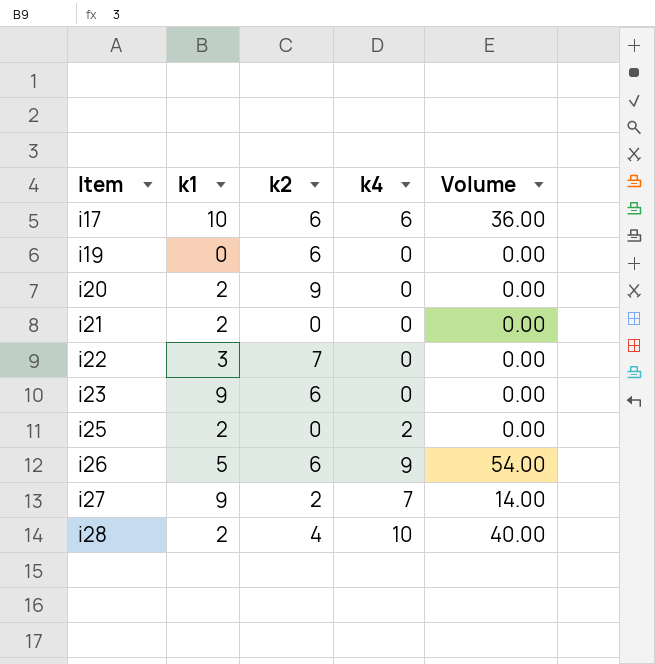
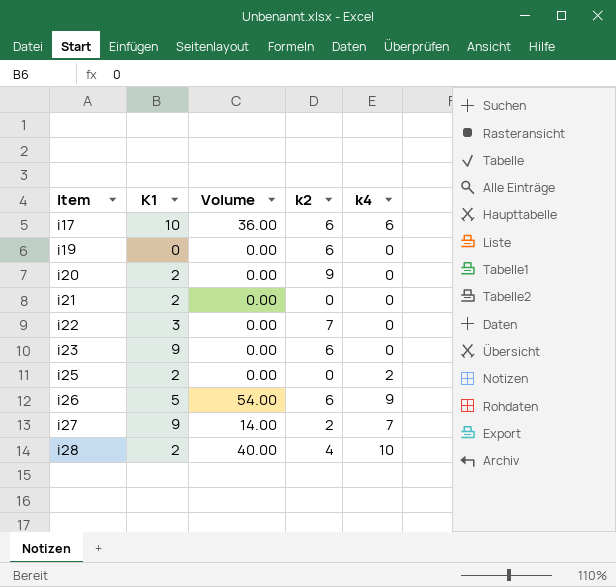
column name: k1 -> K1
column Volume | position: 5 -> 3

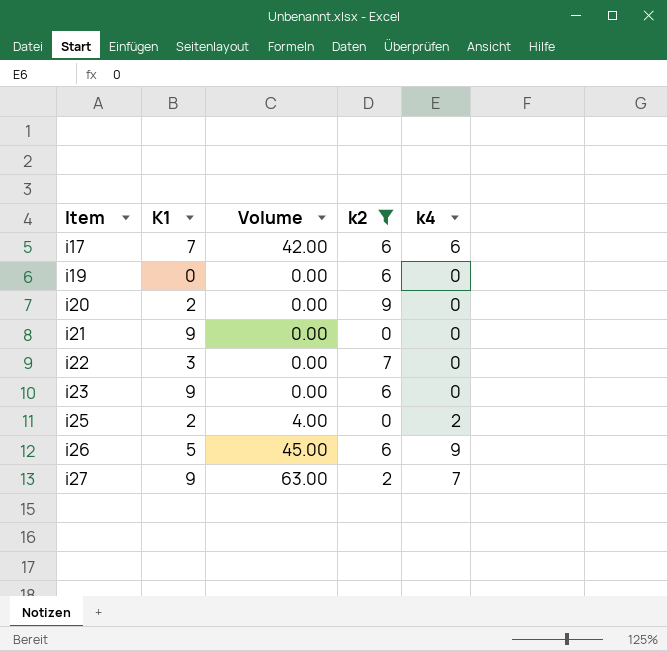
filter: none -> k2 != 4
column Volume | formula: [k2] * [k4] -> [K1] * [k4]
i17 | K1: 10 -> 7
i21 | K1: 2 -> 9

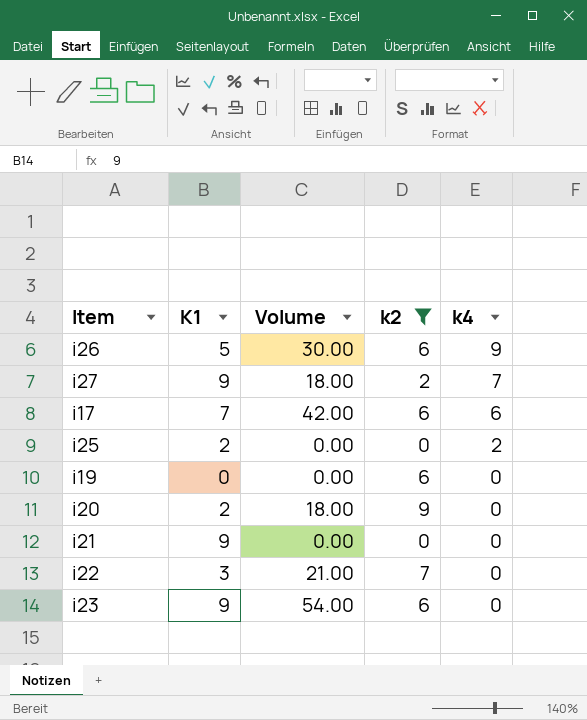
row order: Item ascending -> k4 descending
column Volume | formula: [K1] * [k4] -> [K1] * [k2]

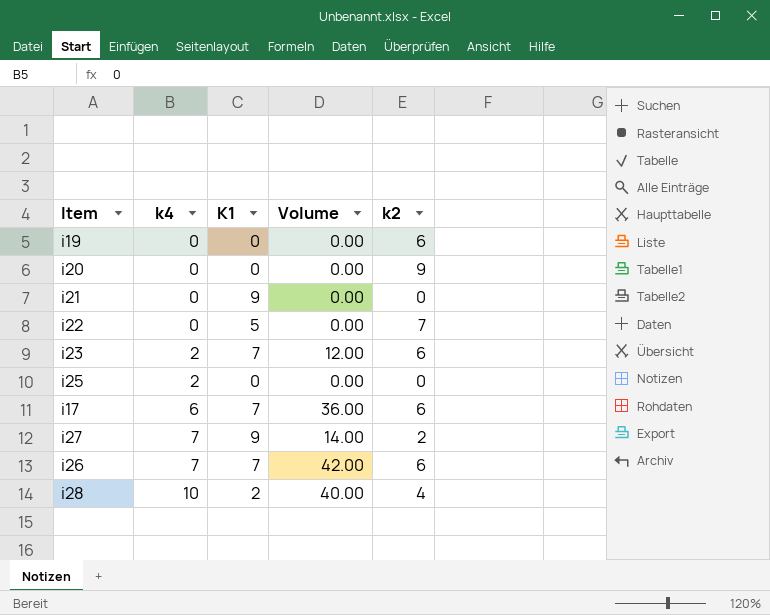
filter: k2 != 4 -> none
row order: k4 descending -> k4 ascending
column k4 | position: 5 -> 2
column Volume | formula: [K1] * [k2] -> [k4] * [k2]
i20 | K1: 2 -> 0
i22 | K1: 3 -> 5
i23 | k4: 0 -> 2
i23 | K1: 9 -> 7
i25 | K1: 2 -> 0
i26 | k4: 9 -> 7
i26 | K1: 5 -> 7

